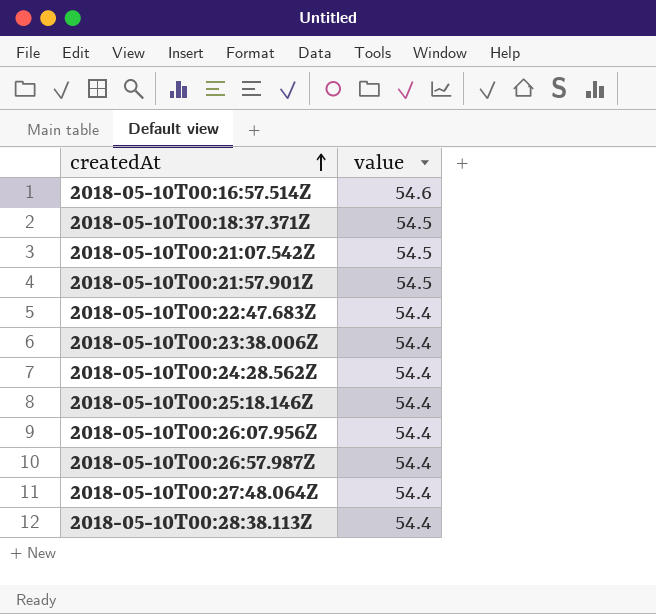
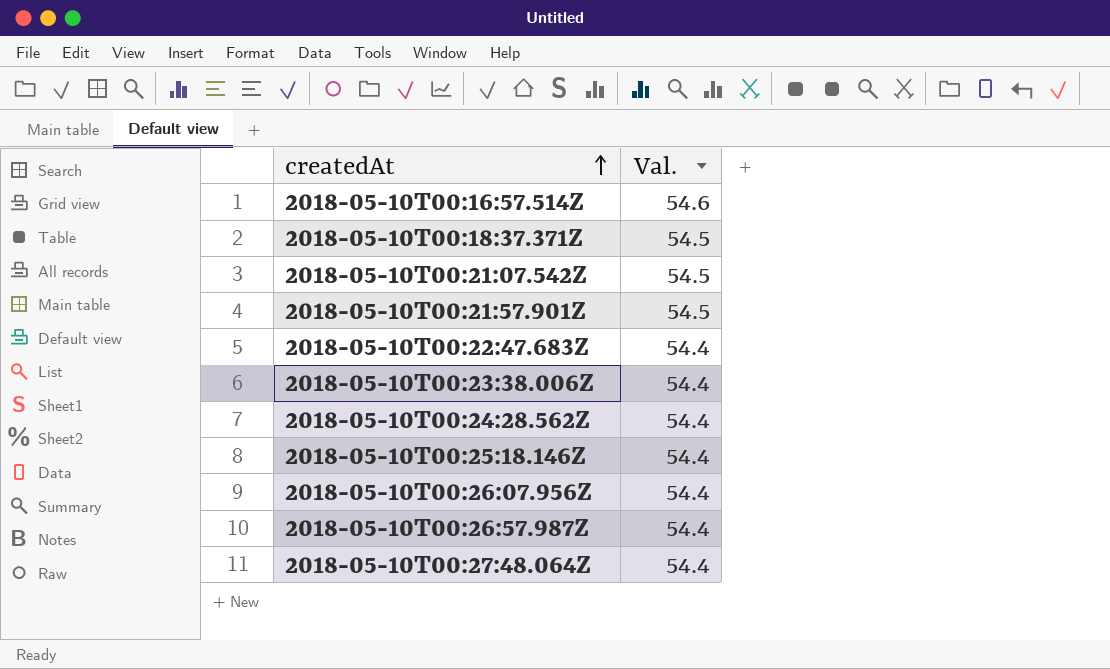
column name: value -> Val.
row 2018-05-10T00:28:38.113Z: 54.4 -> none

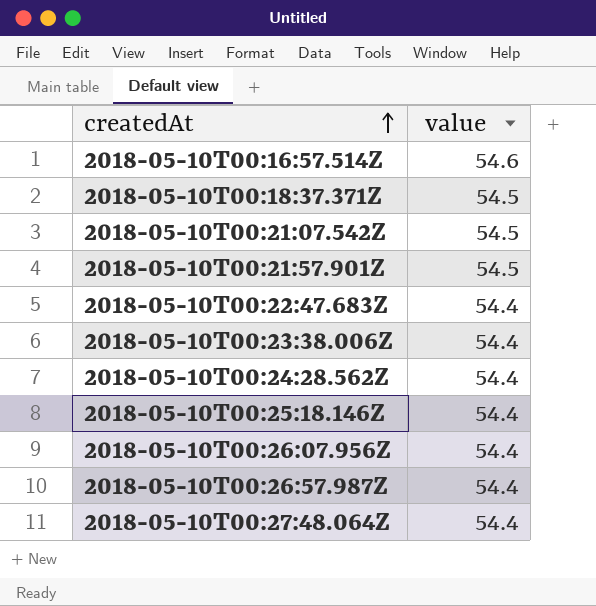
column name: Val. -> value

